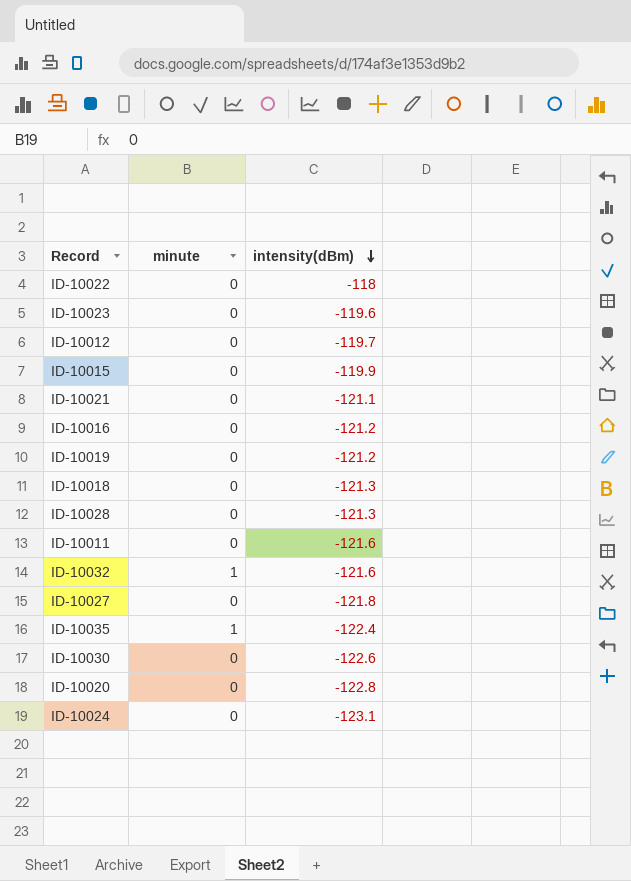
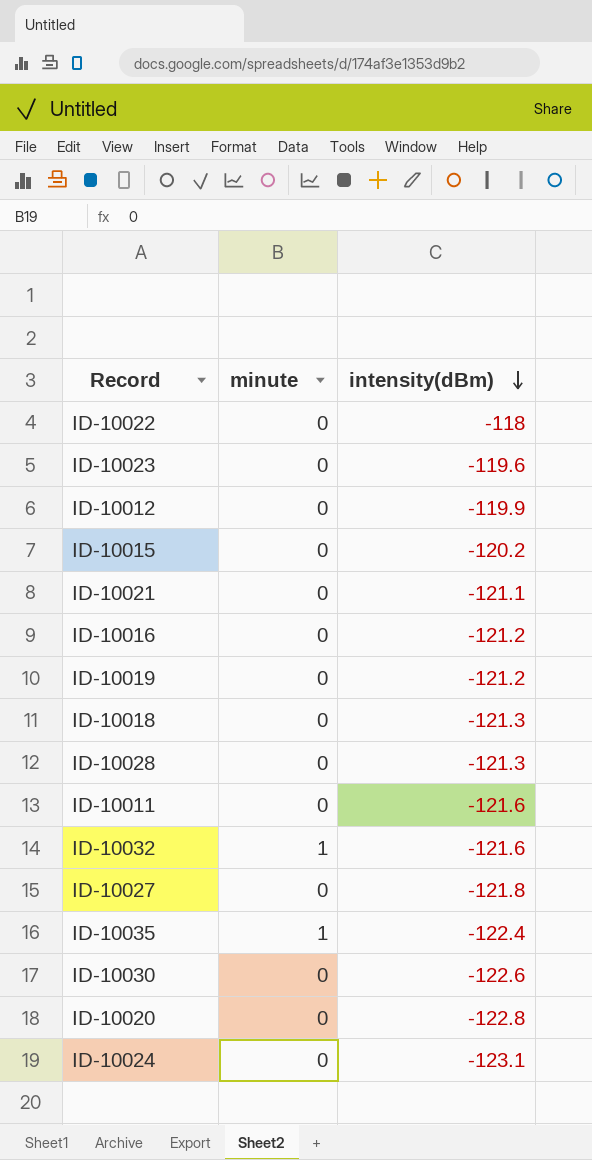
ID-10012 | intensity(dBm): -119.7 -> -119.9
ID-10015 | intensity(dBm): -119.9 -> -120.2

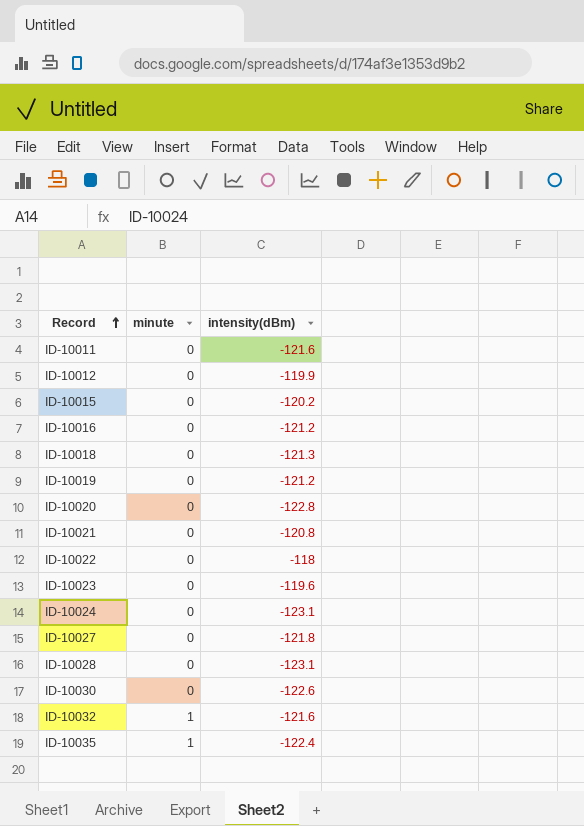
row order: intensity(dBm) descending -> Record ascending
ID-10021 | intensity(dBm): -121.1 -> -120.8
ID-10028 | intensity(dBm): -121.3 -> -123.1

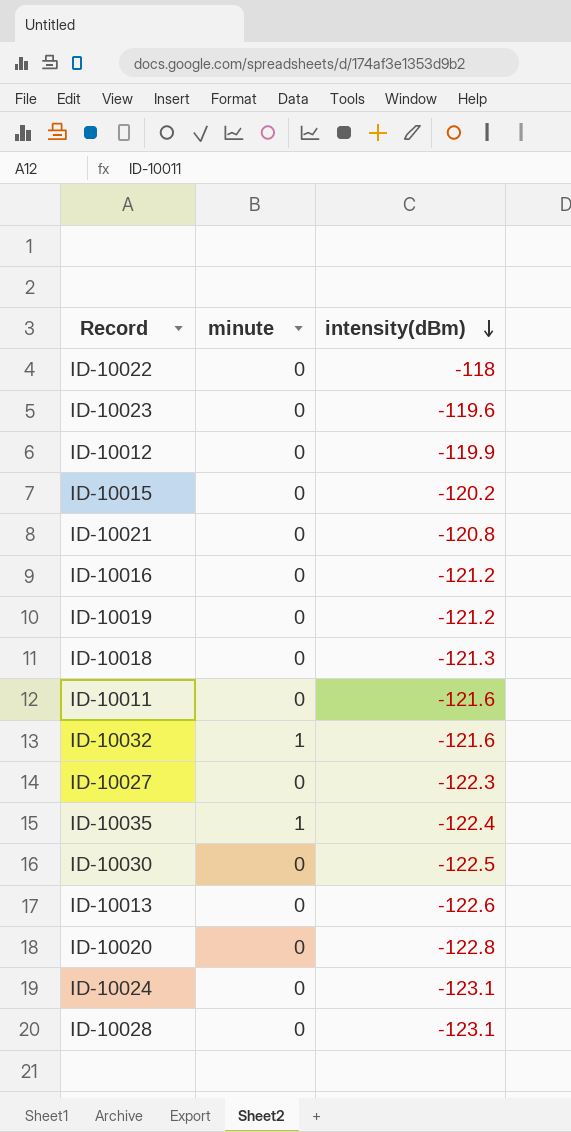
row order: Record ascending -> intensity(dBm) descending
ID-10027 | intensity(dBm): -121.8 -> -122.3
ID-10030 | intensity(dBm): -122.6 -> -122.5
row ID-10013: none -> 0 | -122.6

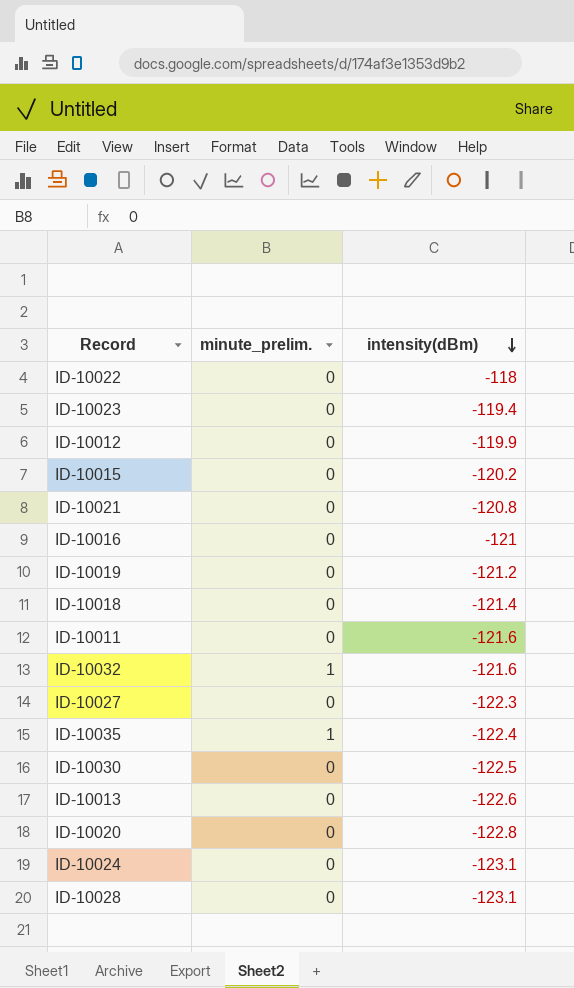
column name: minute -> minute_prelim.
ID-10023 | intensity(dBm): -119.6 -> -119.4
ID-10016 | intensity(dBm): -121.2 -> -121
ID-10018 | intensity(dBm): -121.3 -> -121.4

